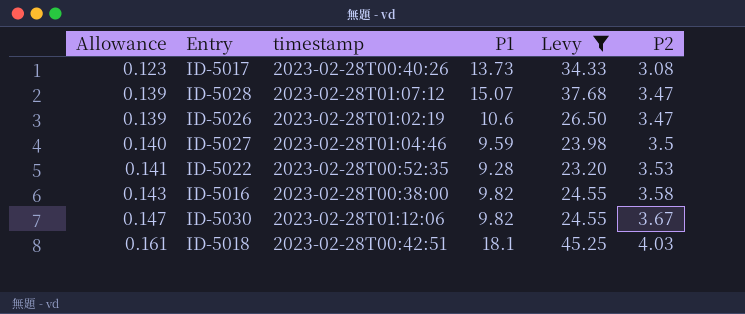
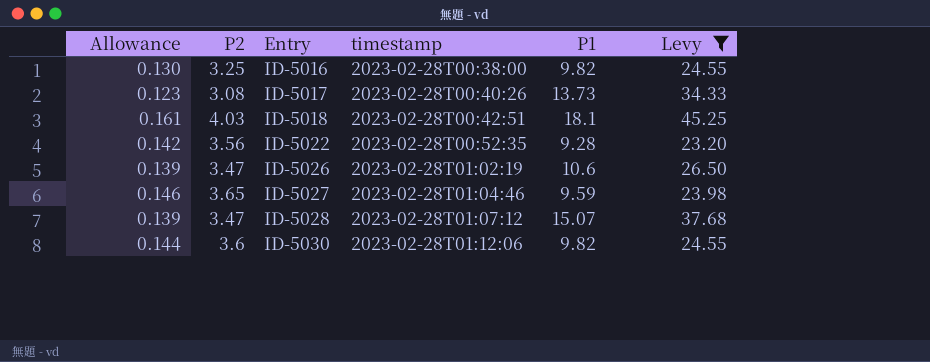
row order: Allowance ascending -> Entry ascending
column P2 | position: 6 -> 2
ID-5016 | Allowance: 0.143 -> 0.130
ID-5016 | P2: 3.58 -> 3.25
ID-5022 | Allowance: 0.141 -> 0.142
ID-5022 | P2: 3.53 -> 3.56
ID-5027 | Allowance: 0.140 -> 0.146
ID-5027 | P2: 3.5 -> 3.65
ID-5030 | Allowance: 0.147 -> 0.144
ID-5030 | P2: 3.67 -> 3.6

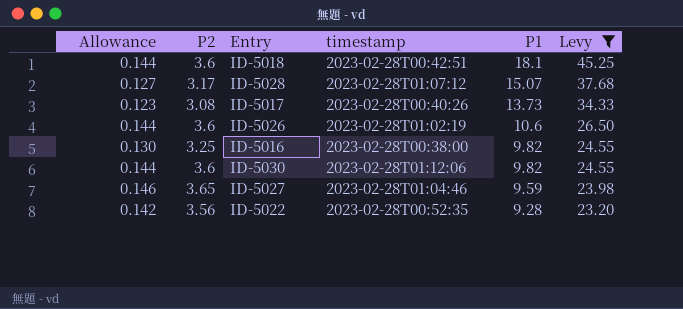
row order: Entry ascending -> P1 descending
ID-5018 | Allowance: 0.161 -> 0.144
ID-5018 | P2: 4.03 -> 3.6
ID-5028 | Allowance: 0.139 -> 0.127
ID-5028 | P2: 3.47 -> 3.17
ID-5026 | Allowance: 0.139 -> 0.144
ID-5026 | P2: 3.47 -> 3.6

